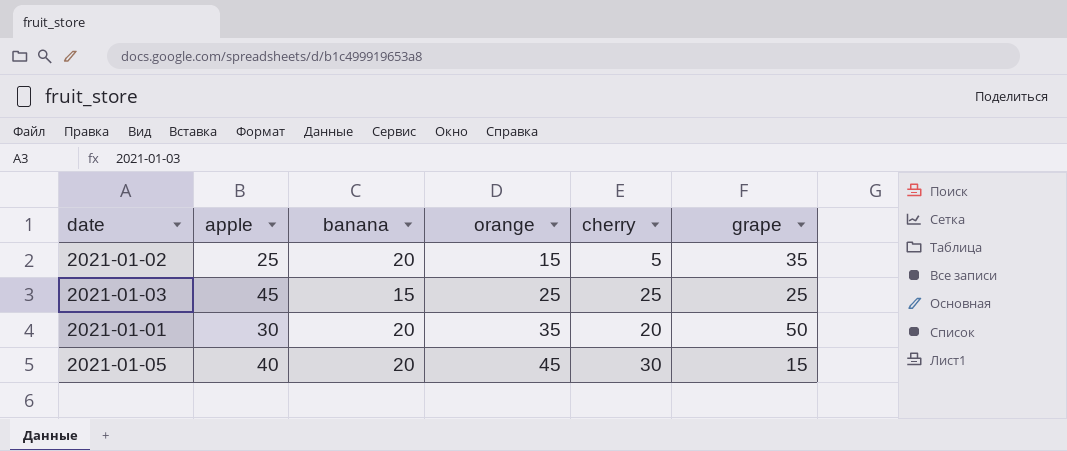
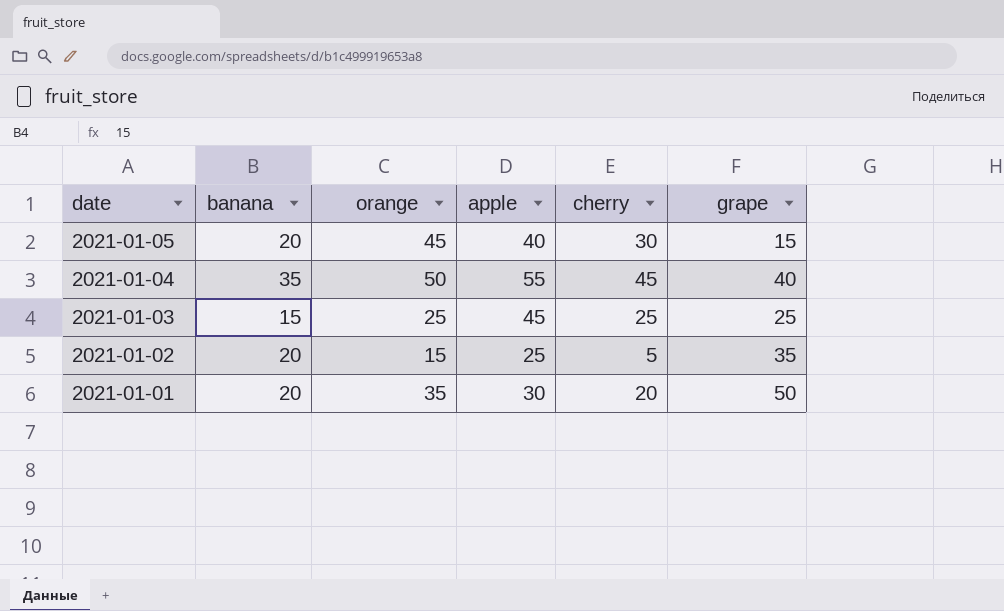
row order: orange ascending -> date descending
column apple | position: 2 -> 4
row 2021-01-04: none -> 35 | 50 | 55 | 45 | 40

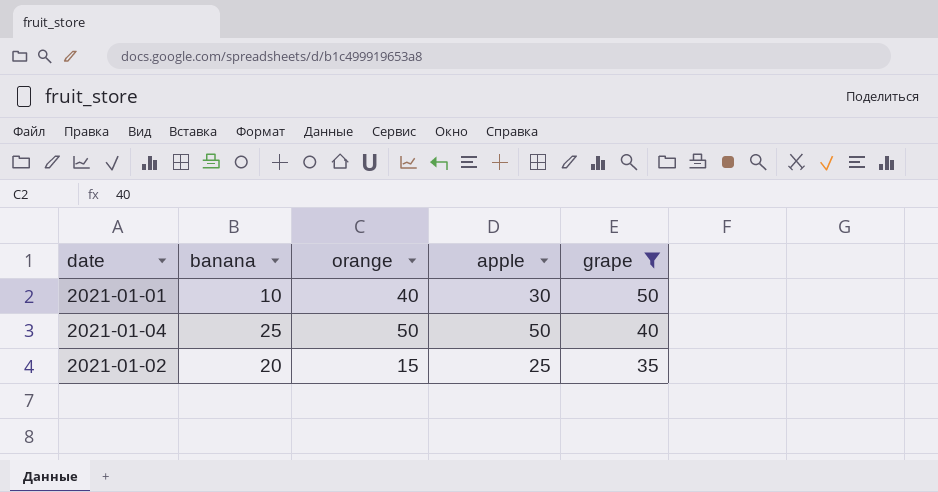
filter: none -> grape >= 35
row order: date descending -> grape descending
column cherry | position: 5 -> none
2021-01-01 | banana: 20 -> 10
2021-01-01 | orange: 35 -> 40
2021-01-04 | banana: 35 -> 25
2021-01-04 | apple: 55 -> 50

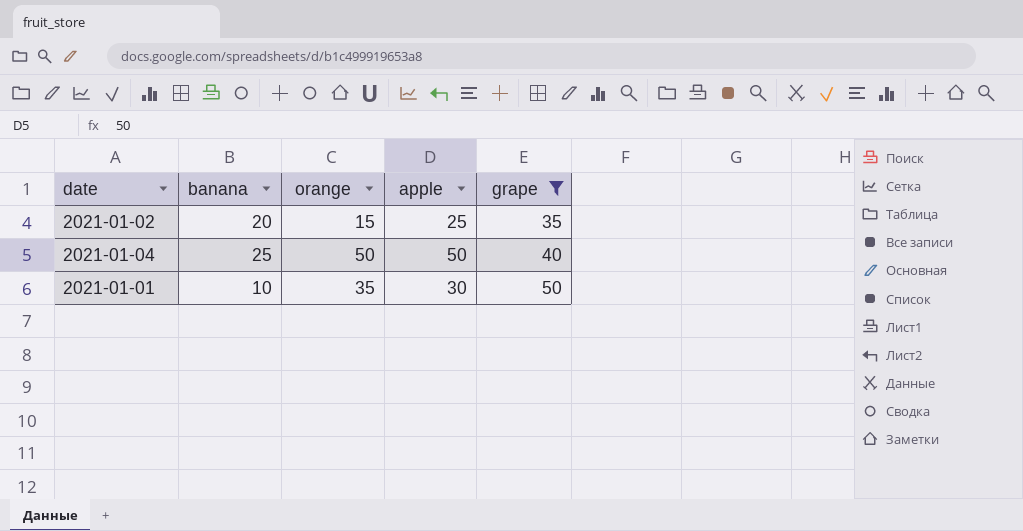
row order: grape descending -> grape ascending
2021-01-01 | orange: 40 -> 35

